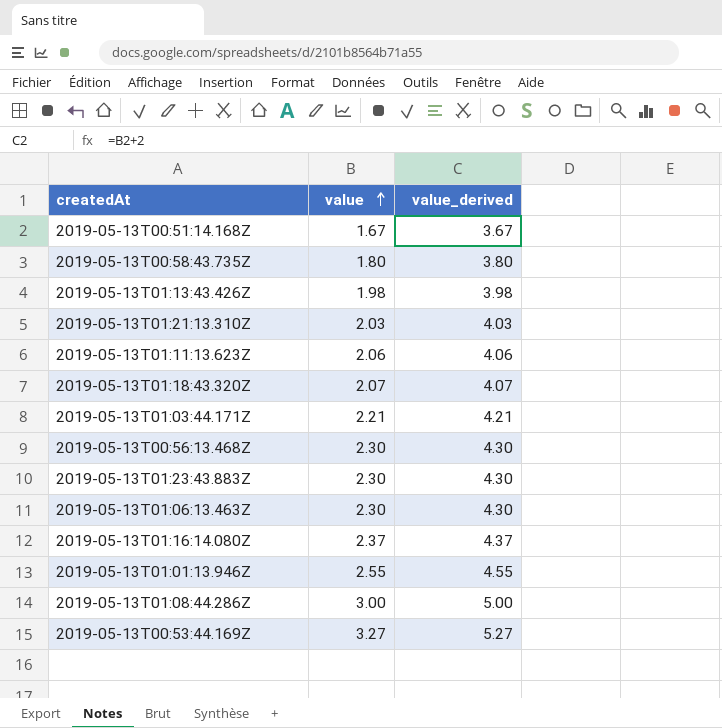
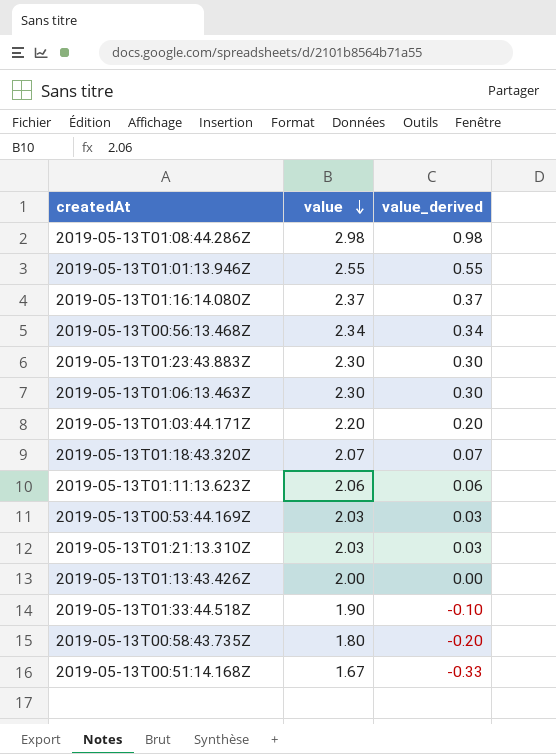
row order: value ascending -> value descending
column value_derived | formula: [value] + 2 -> [value] - 2
2019-05-13T01:08:44.286Z | value: 3.00 -> 2.98
2019-05-13T00:56:13.468Z | value: 2.30 -> 2.34
2019-05-13T01:03:44.171Z | value: 2.21 -> 2.20
2019-05-13T00:53:44.169Z | value: 3.27 -> 2.03
2019-05-13T01:13:43.426Z | value: 1.98 -> 2.00
row 2019-05-13T01:33:44.518Z: none -> 1.90 | -0.10

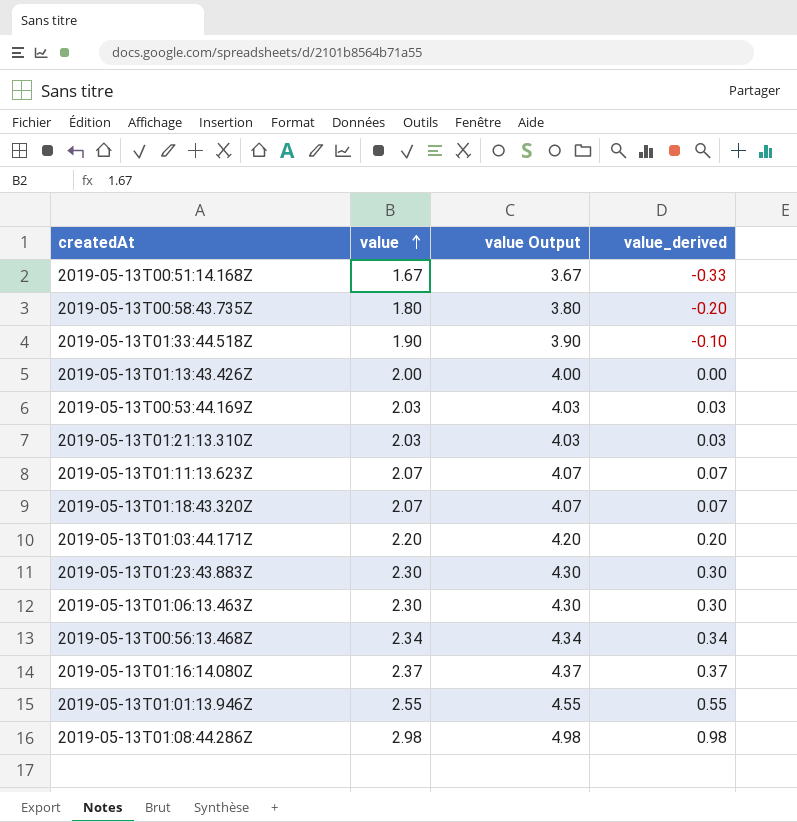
row order: value descending -> value ascending
column value Output | formula: none -> [value] + 2
2019-05-13T01:11:13.623Z | value: 2.06 -> 2.07
2019-05-13T01:11:13.623Z | value_derived: 0.06 -> 0.07

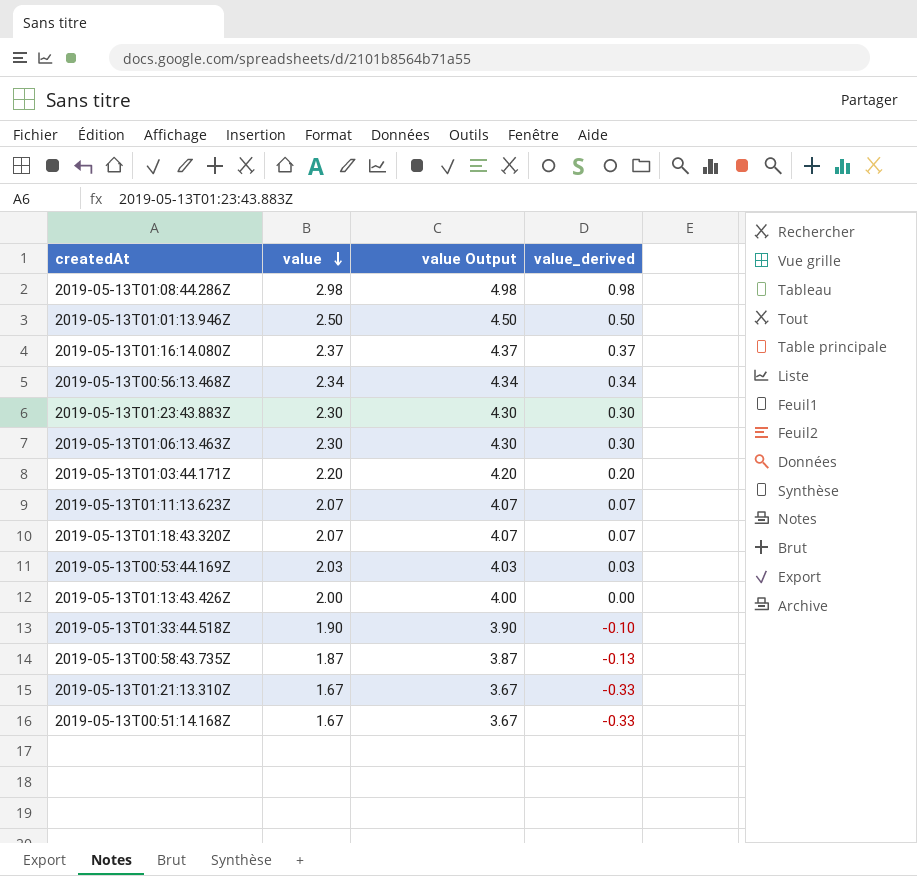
row order: value ascending -> value descending
2019-05-13T01:01:13.946Z | value: 2.55 -> 2.50
2019-05-13T01:01:13.946Z | value Output: 4.55 -> 4.50
2019-05-13T01:01:13.946Z | value_derived: 0.55 -> 0.50
2019-05-13T00:58:43.735Z | value: 1.80 -> 1.87
2019-05-13T00:58:43.735Z | value Output: 3.80 -> 3.87
2019-05-13T00:58:43.735Z | value_derived: -0.20 -> -0.13
2019-05-13T01:21:13.310Z | value: 2.03 -> 1.67
2019-05-13T01:21:13.310Z | value Output: 4.03 -> 3.67
2019-05-13T01:21:13.310Z | value_derived: 0.03 -> -0.33

